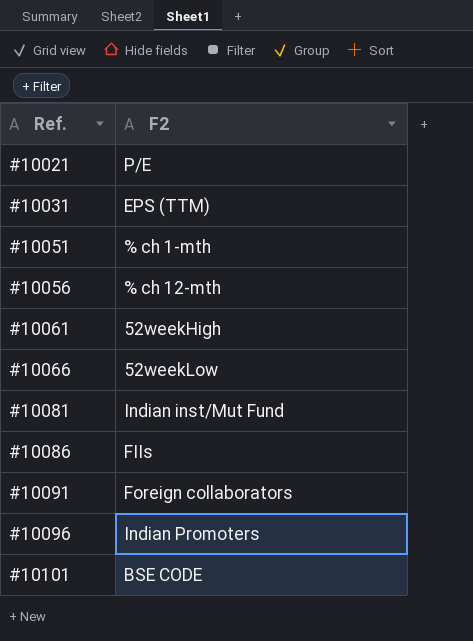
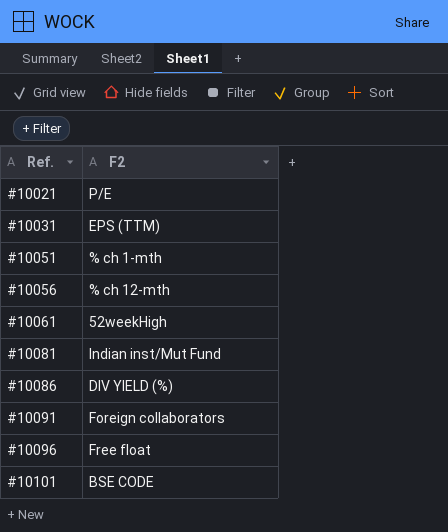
row #10066: 52weekLow -> none
#10086 | F2: FIIs -> DIV YIELD (%)
#10096 | F2: Indian Promoters -> Free float

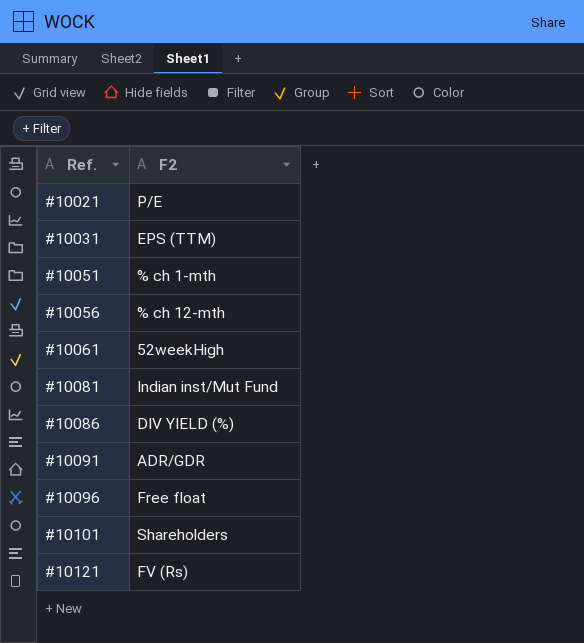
#10091 | F2: Foreign collaborators -> ADR/GDR
#10101 | F2: BSE CODE -> Shareholders
row #10121: none -> FV (Rs)

